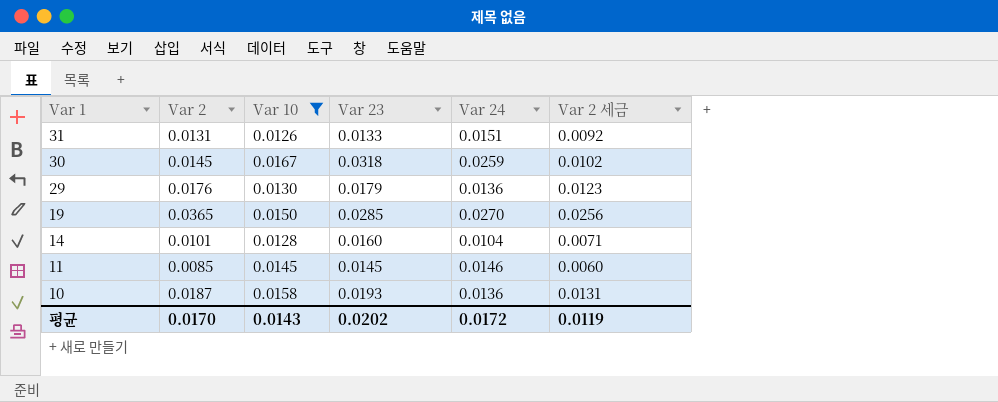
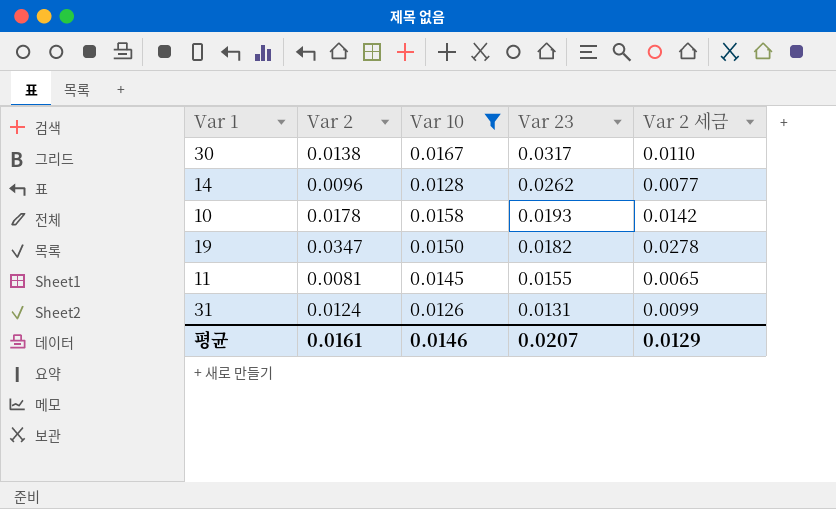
row order: Var 1 descending -> Var 23 descending
column Var 24 | position: 5 -> none
column Var 2 세금 | formula: [Var 2] * 0.7 -> [Var 2] * 0.8
row 29: 0.0176 | 0.0130 | 0.0179 | 0.0136 | 0.0123 -> none
30 | Var 2: 0.0145 -> 0.0138
30 | Var 23: 0.0318 -> 0.0317
14 | Var 2: 0.0101 -> 0.0096
14 | Var 23: 0.0160 -> 0.0262
10 | Var 2: 0.0187 -> 0.0178
19 | Var 2: 0.0365 -> 0.0347
19 | Var 23: 0.0285 -> 0.0182
11 | Var 2: 0.0085 -> 0.0081
11 | Var 23: 0.0145 -> 0.0155
31 | Var 2: 0.0131 -> 0.0124
31 | Var 23: 0.0133 -> 0.0131
평균 | Var 2: 0.0170 -> 0.0161
평균 | Var 10: 0.0143 -> 0.0146
평균 | Var 23: 0.0202 -> 0.0207
평균 | Var 2 세금: 0.0119 -> 0.0129

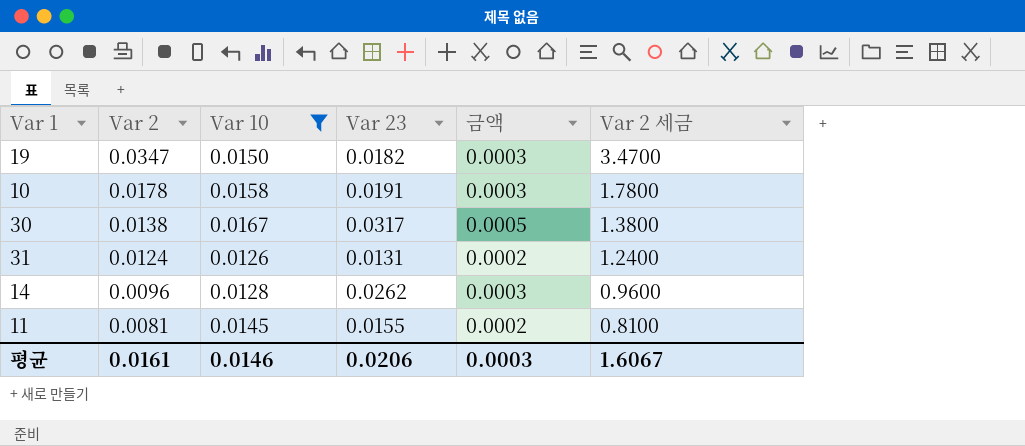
row order: Var 23 descending -> Var 2 descending
column 금액 | formula: none -> [Var 10] * [Var 23]
column Var 2 세금 | formula: [Var 2] * 0.8 -> [Var 2] * 100
10 | Var 23: 0.0193 -> 0.0191
평균 | Var 23: 0.0207 -> 0.0206
평균 | Var 2 세금: 0.0129 -> 1.6067

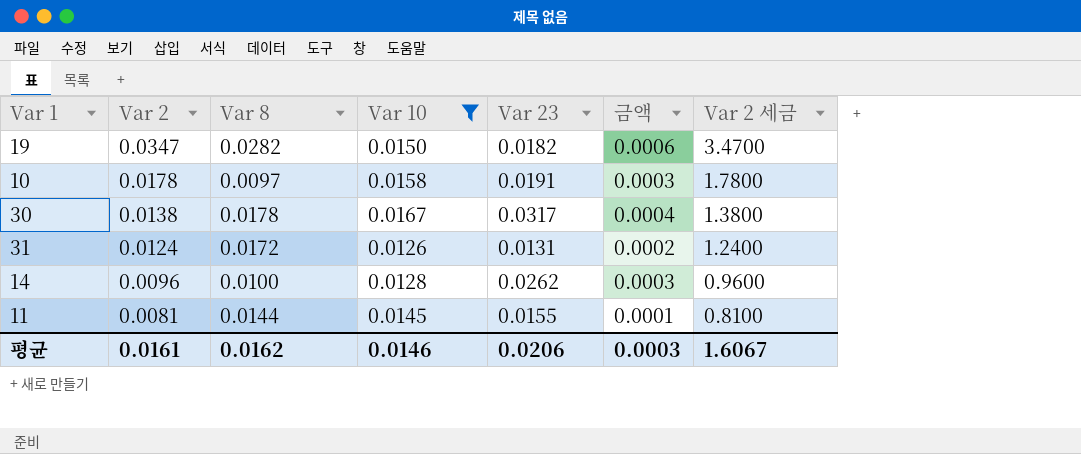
column Var 8 | position: none -> 3
column 금액 | formula: [Var 10] * [Var 23] -> [Var 2] * [Var 23]

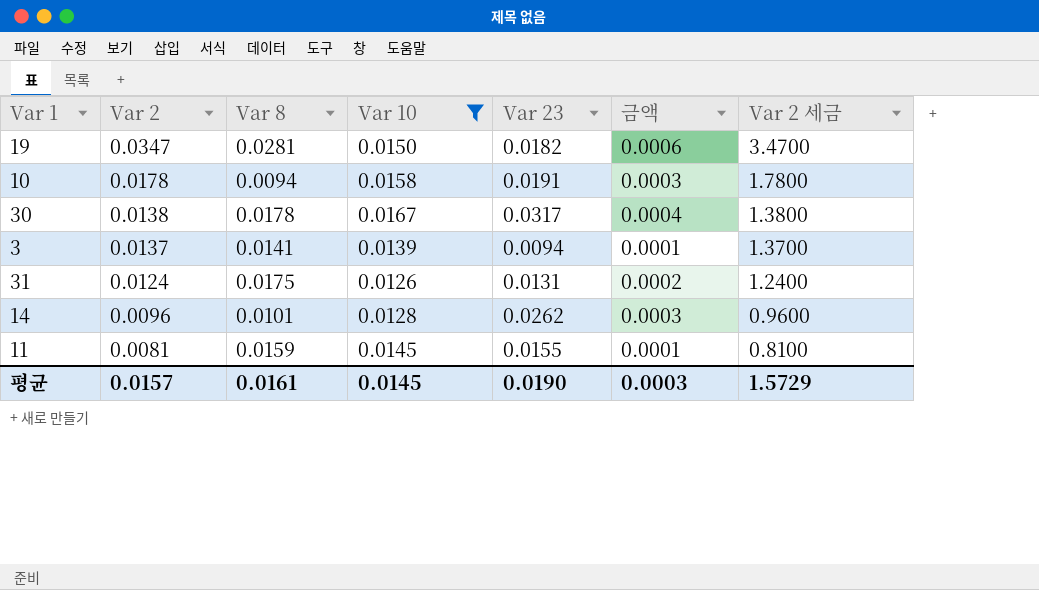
19 | Var 8: 0.0282 -> 0.0281
10 | Var 8: 0.0097 -> 0.0094
row 3: none -> 0.0137 | 0.0141 | 0.0139 | 0.0094 | 0.0001 | 1.3700
31 | Var 8: 0.0172 -> 0.0175
14 | Var 8: 0.0100 -> 0.0101
11 | Var 8: 0.0144 -> 0.0159
평균 | Var 2: 0.0161 -> 0.0157
평균 | Var 8: 0.0162 -> 0.0161
평균 | Var 10: 0.0146 -> 0.0145
평균 | Var 23: 0.0206 -> 0.0190
평균 | Var 2 세금: 1.6067 -> 1.5729

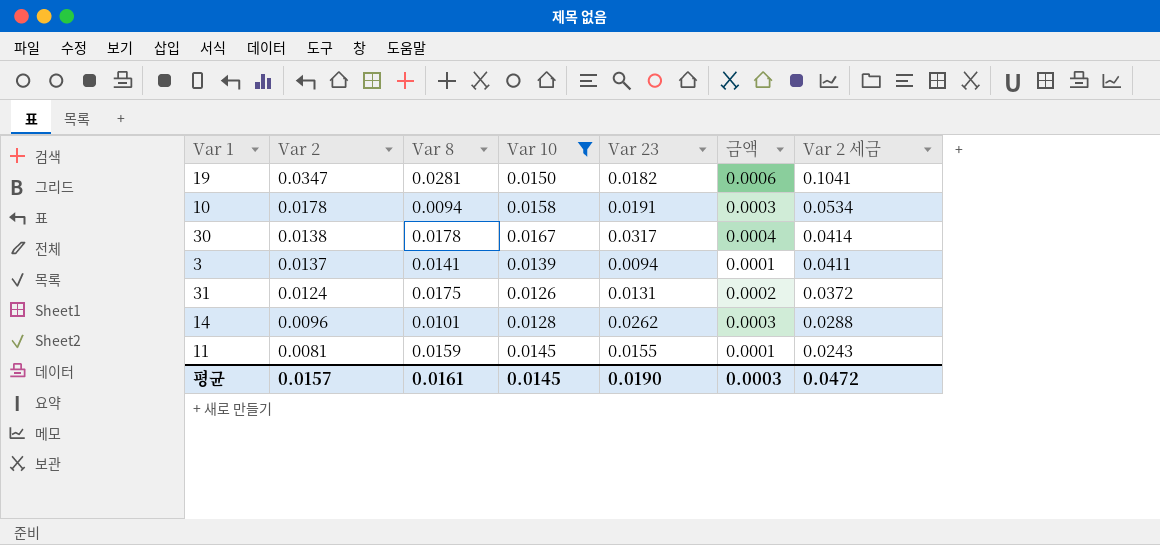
column Var 2 세금 | formula: [Var 2] * 100 -> [Var 2] * 3
평균 | Var 2 세금: 1.5729 -> 0.0472

